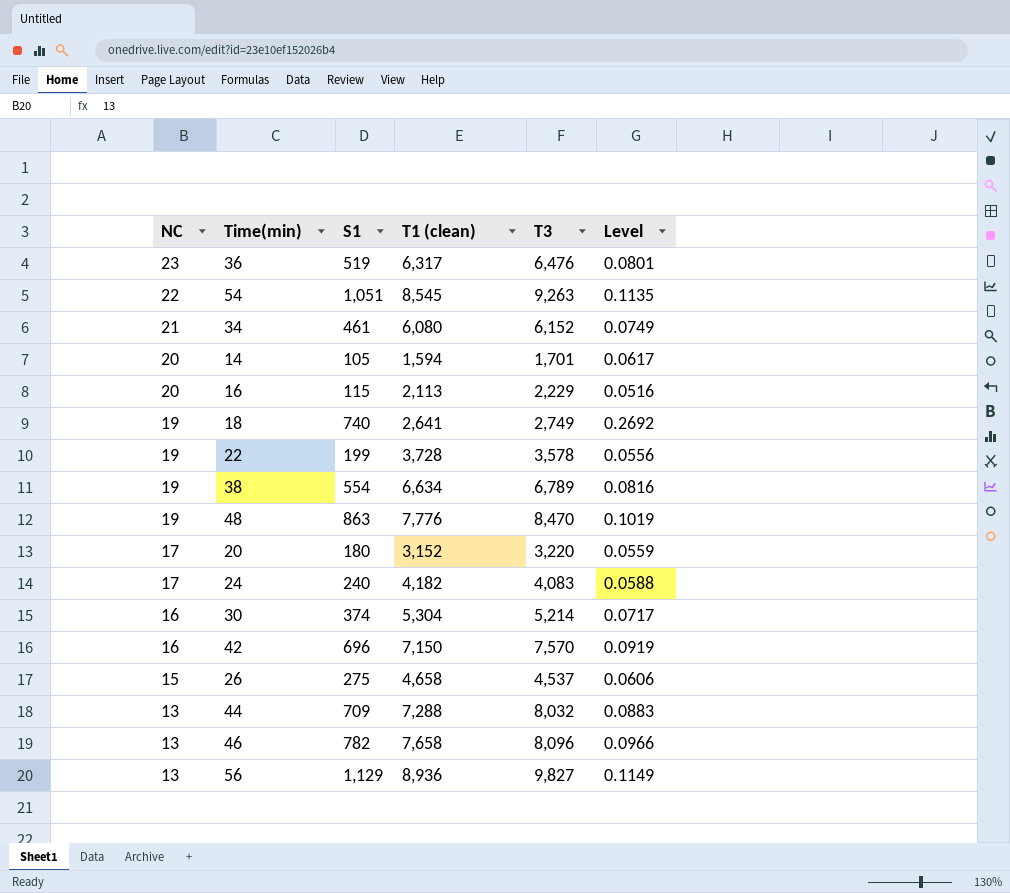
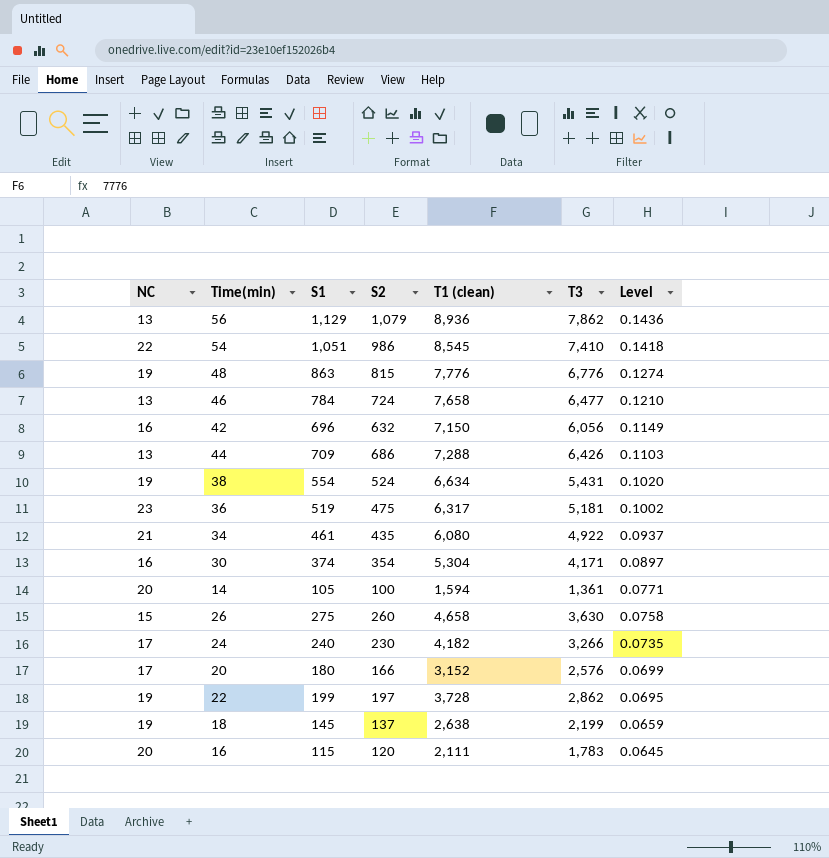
row order: NC descending -> Level descending
column S2 | position: none -> 4
56 | T3: 9,827 -> 7,862
56 | Level: 0.1149 -> 0.1436
54 | T3: 9,263 -> 7,410
54 | Level: 0.1135 -> 0.1418
48 | T3: 8,470 -> 6,776
48 | Level: 0.1019 -> 0.1274
46 | S1: 782 -> 784
46 | T3: 8,096 -> 6,477
46 | Level: 0.0966 -> 0.1210
42 | T3: 7,570 -> 6,056
42 | Level: 0.0919 -> 0.1149
44 | T3: 8,032 -> 6,426
44 | Level: 0.0883 -> 0.1103
38 | T3: 6,789 -> 5,431
38 | Level: 0.0816 -> 0.1020
36 | T3: 6,476 -> 5,181
36 | Level: 0.0801 -> 0.1002
34 | T3: 6,152 -> 4,922
34 | Level: 0.0749 -> 0.0937
30 | T3: 5,214 -> 4,171
30 | Level: 0.0717 -> 0.0897
14 | T3: 1,701 -> 1,361
14 | Level: 0.0617 -> 0.0771
26 | T3: 4,537 -> 3,630
26 | Level: 0.0606 -> 0.0758
24 | T3: 4,083 -> 3,266
24 | Level: 0.0588 -> 0.0735
20 | T3: 3,220 -> 2,576
20 | Level: 0.0559 -> 0.0699
22 | T3: 3,578 -> 2,862
22 | Level: 0.0556 -> 0.0695
18 | S1: 740 -> 145
18 | T1 (clean): 2,641 -> 2,638
18 | T3: 2,749 -> 2,199
18 | Level: 0.2692 -> 0.0659
16 | T1 (clean): 2,113 -> 2,111
16 | T3: 2,229 -> 1,783
16 | Level: 0.0516 -> 0.0645

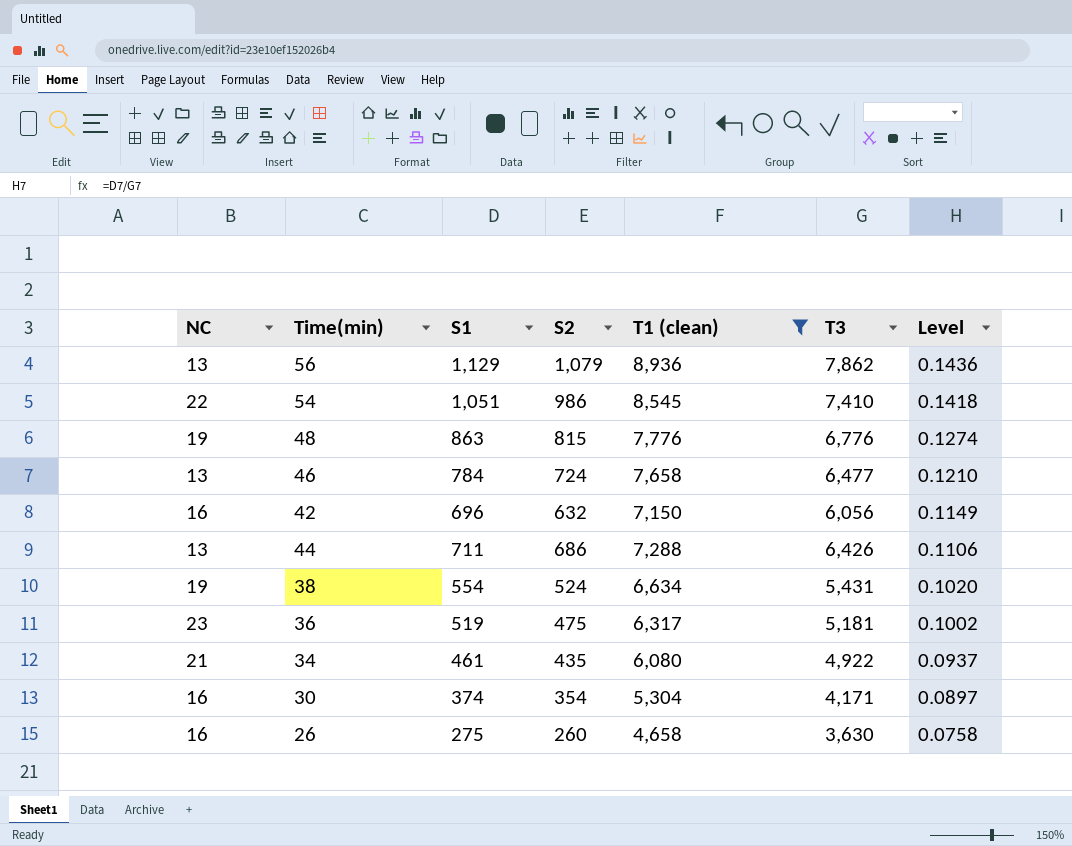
filter: none -> T1 (clean) >= 4,658
44 | S1: 709 -> 711
44 | Level: 0.1103 -> 0.1106
26 | NC: 15 -> 16

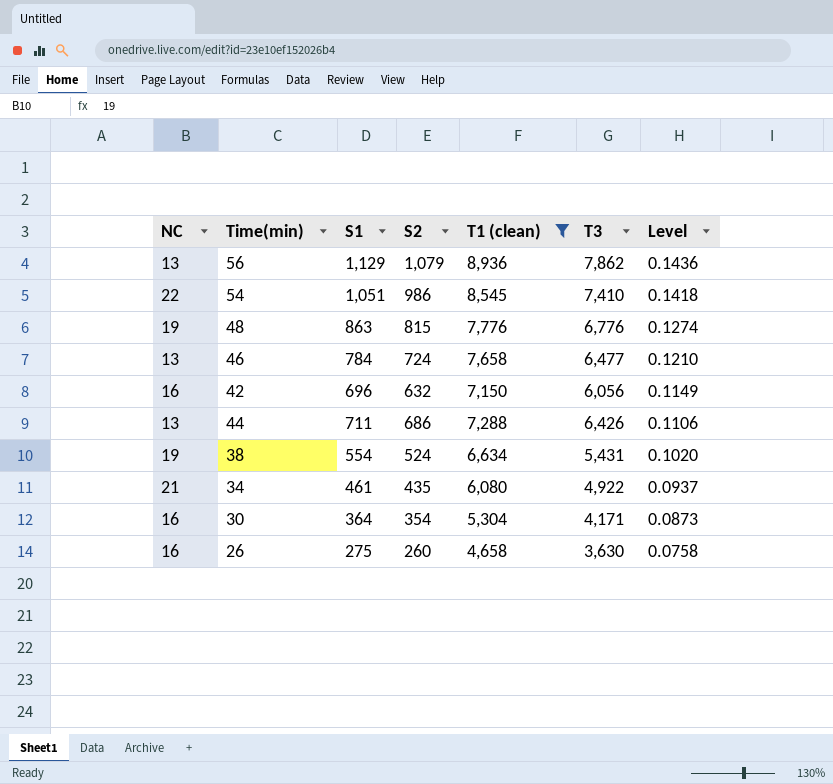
row 36: 23 | 519 | 475 | 6,317 | 5,181 | 0.1002 -> none
30 | S1: 374 -> 364
30 | Level: 0.0897 -> 0.0873

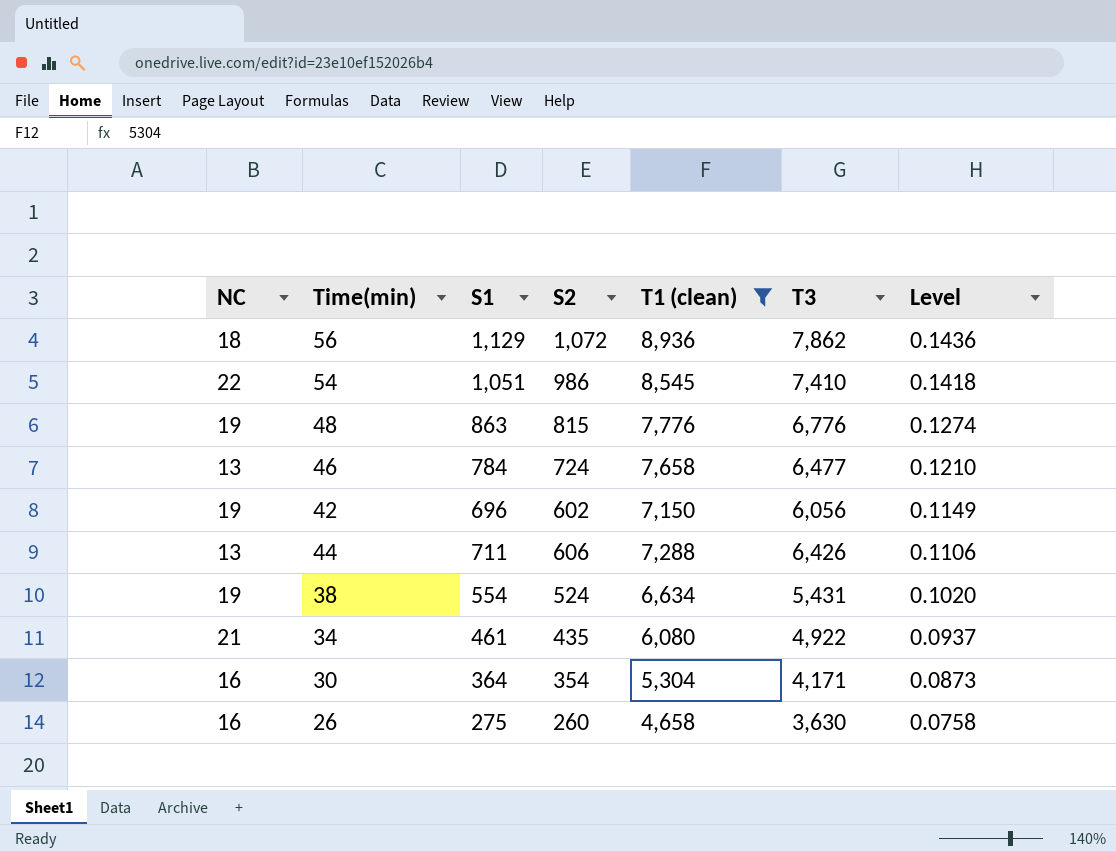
56 | NC: 13 -> 18
56 | S2: 1,079 -> 1,072
42 | NC: 16 -> 19
42 | S2: 632 -> 602
44 | S2: 686 -> 606

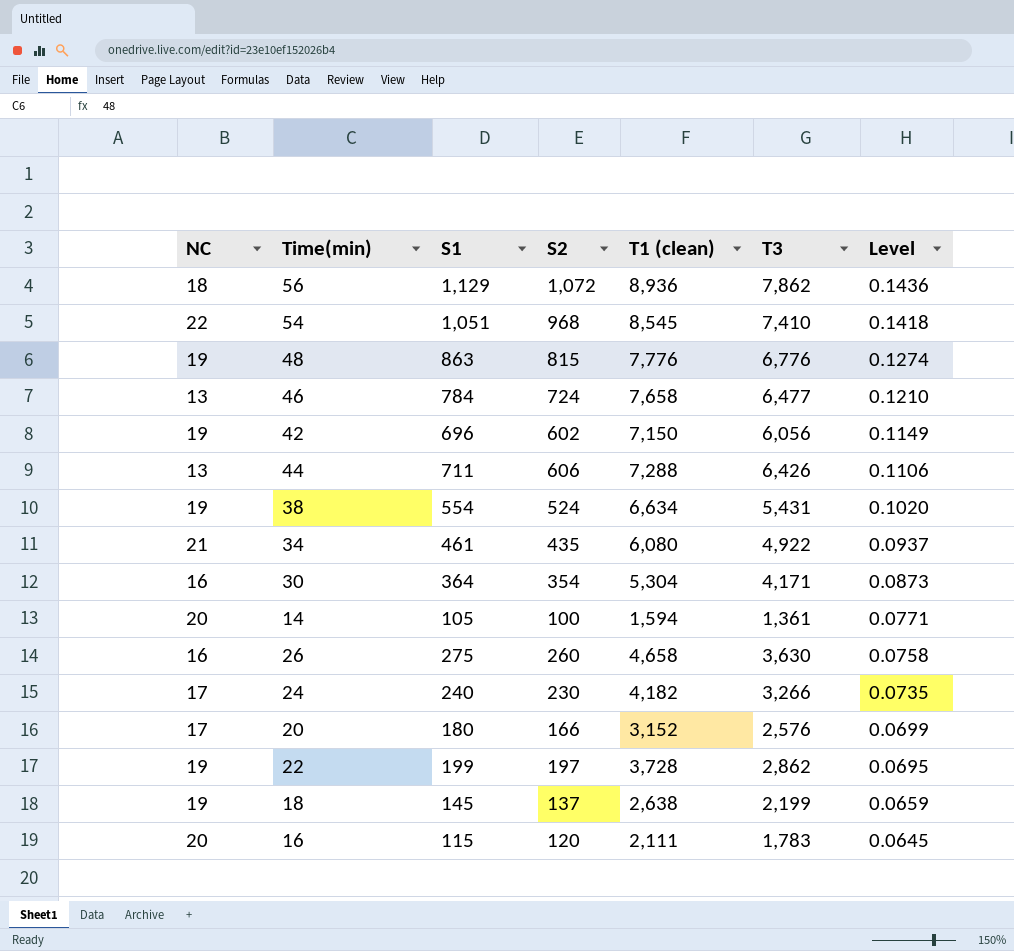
filter: T1 (clean) >= 4,658 -> none
54 | S2: 986 -> 968

